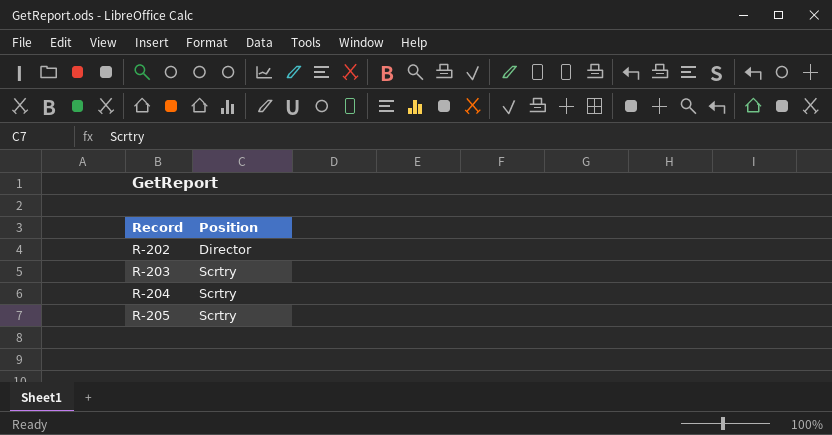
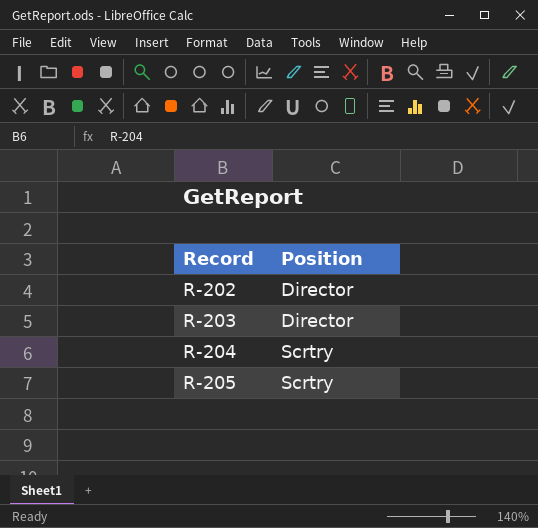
R-203 | Position: Scrtry -> Director

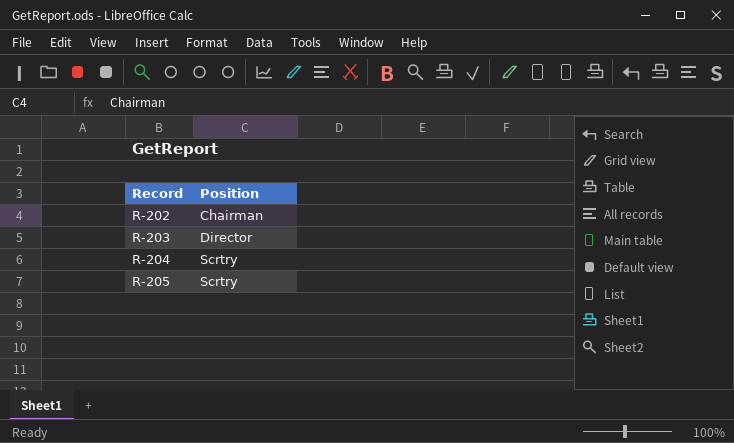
R-202 | Position: Director -> Chairman

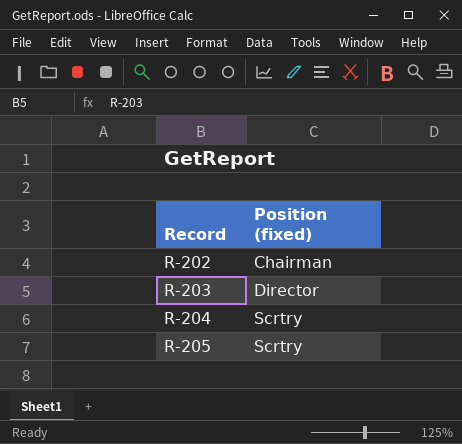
column name: Position -> Position (fixed)

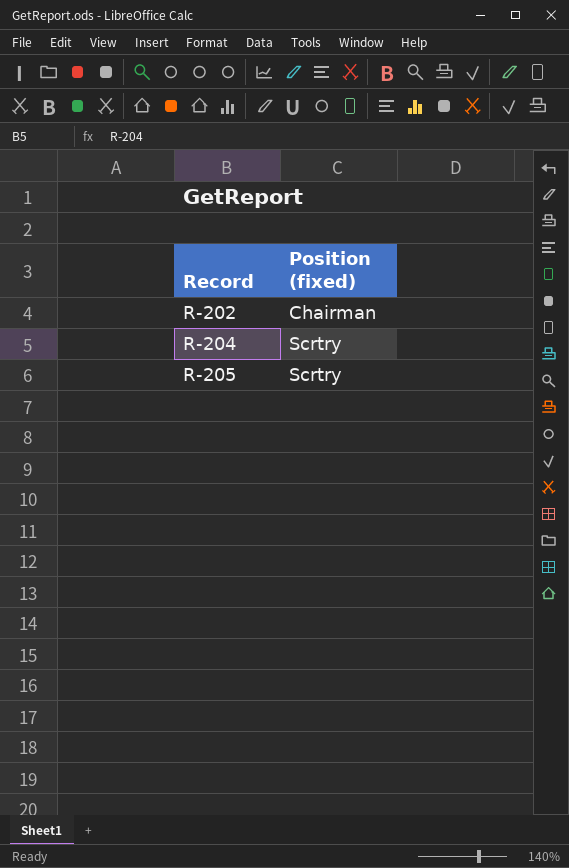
row R-203: Director -> none

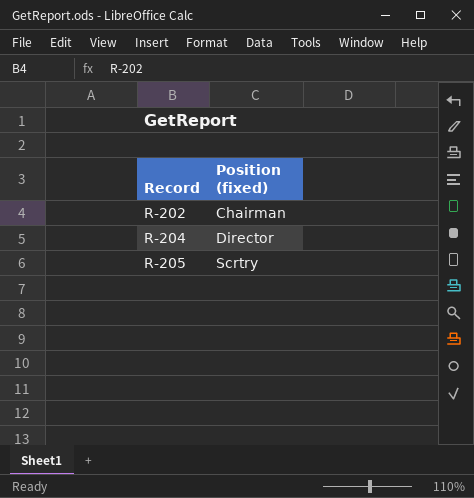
R-204 | Position (fixed): Scrtry -> Director

